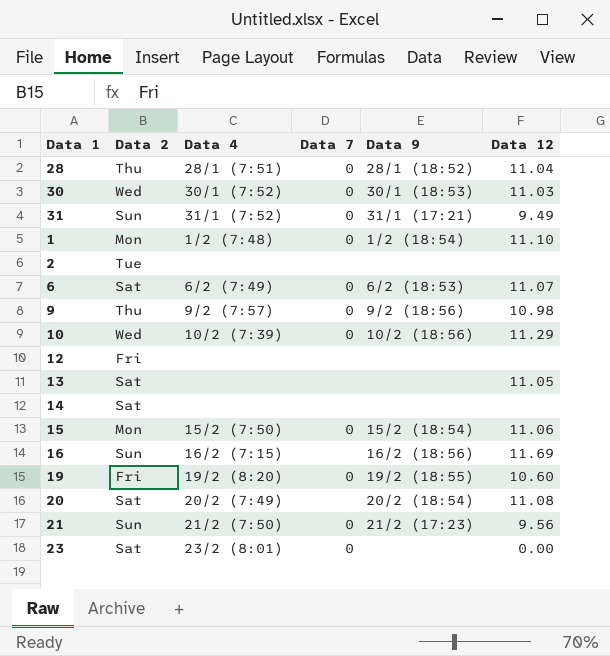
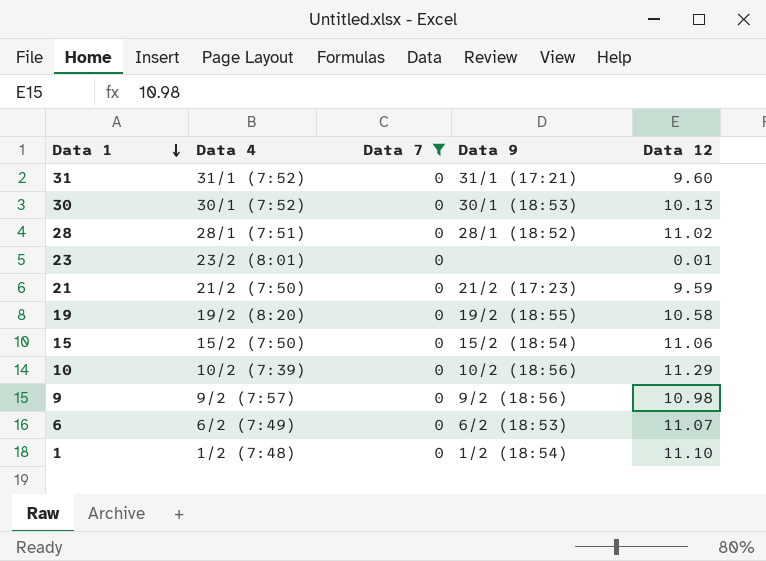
filter: none -> Data 7 = 0
row order: none -> Data 1 descending
column Data 2 | position: 2 -> none
31 | Data 12: 9.49 -> 9.60
30 | Data 12: 11.03 -> 10.13
28 | Data 12: 11.04 -> 11.02
23 | Data 12: 0.00 -> 0.01
21 | Data 12: 9.56 -> 9.59
19 | Data 12: 10.60 -> 10.58

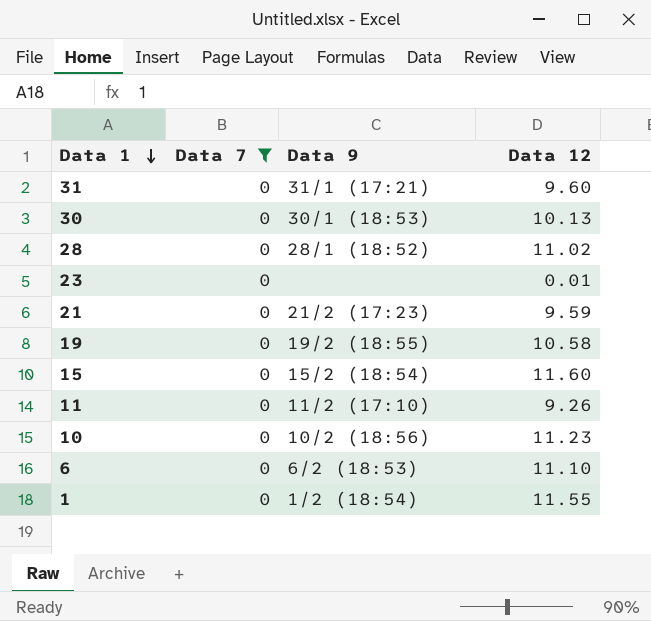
column Data 4 | position: 2 -> none
row 9: 9/2 (7:57) | 0 | 9/2 (18:56) | 10.98 -> none
15 | Data 12: 11.06 -> 11.60
row 11: none -> 0 | 11/2 (17:10) | 9.26
10 | Data 12: 11.29 -> 11.23
6 | Data 12: 11.07 -> 11.10
1 | Data 12: 11.10 -> 11.55

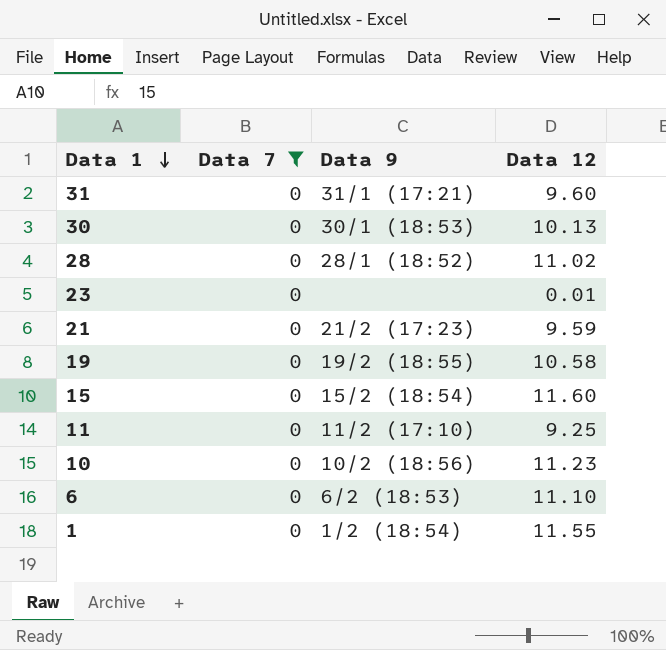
11 | Data 12: 9.26 -> 9.25

